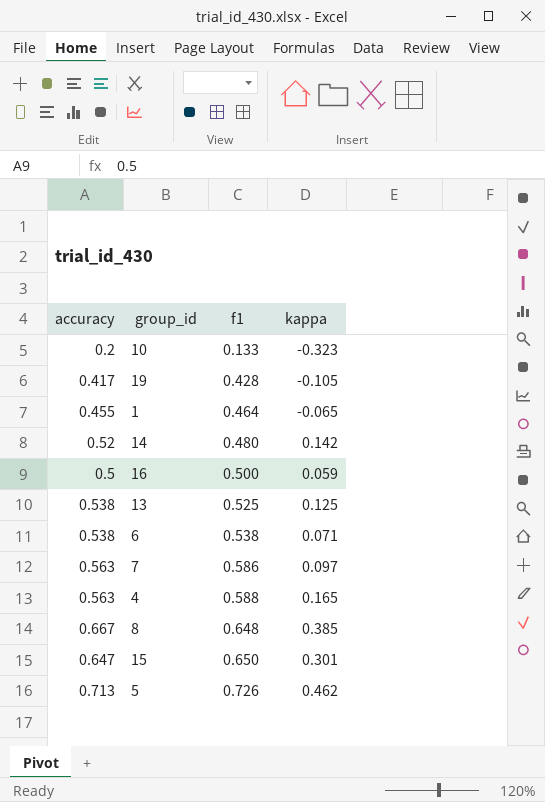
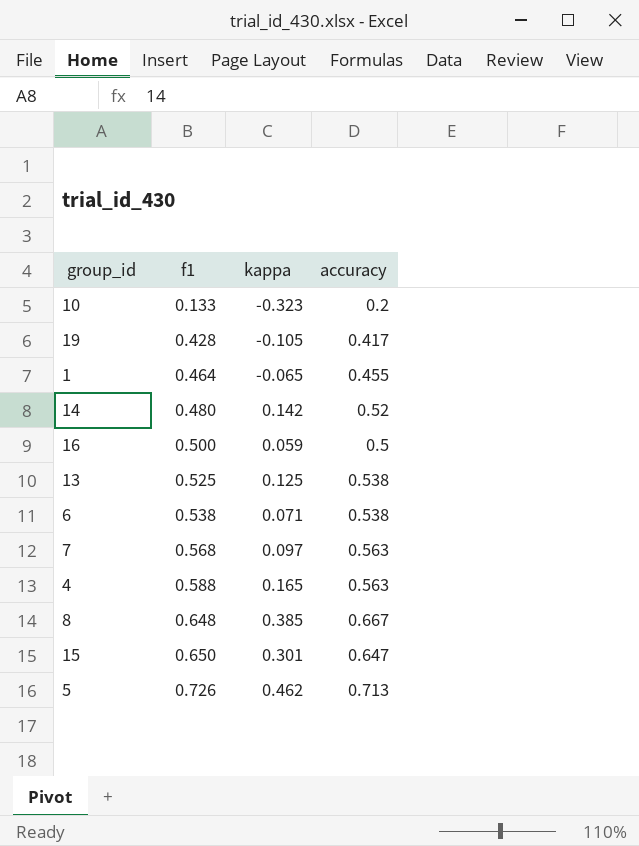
column accuracy | position: 1 -> 4
7 | f1: 0.586 -> 0.568

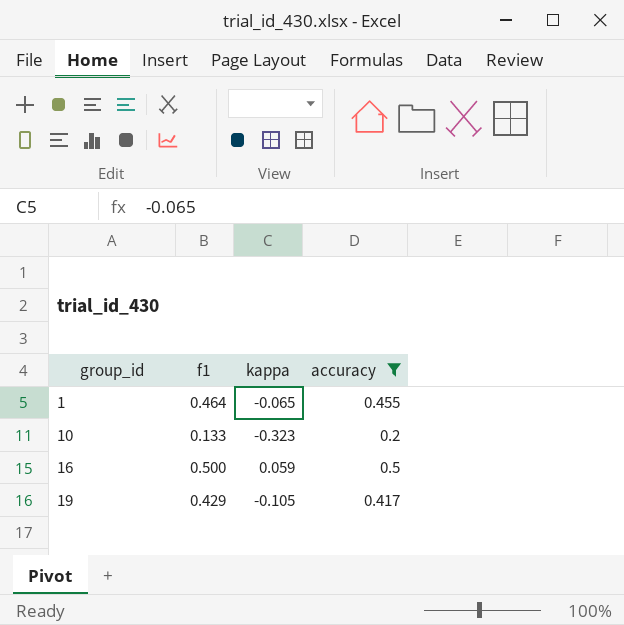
filter: none -> accuracy <= 0.5
row order: f1 ascending -> group_id ascending
19 | f1: 0.428 -> 0.429

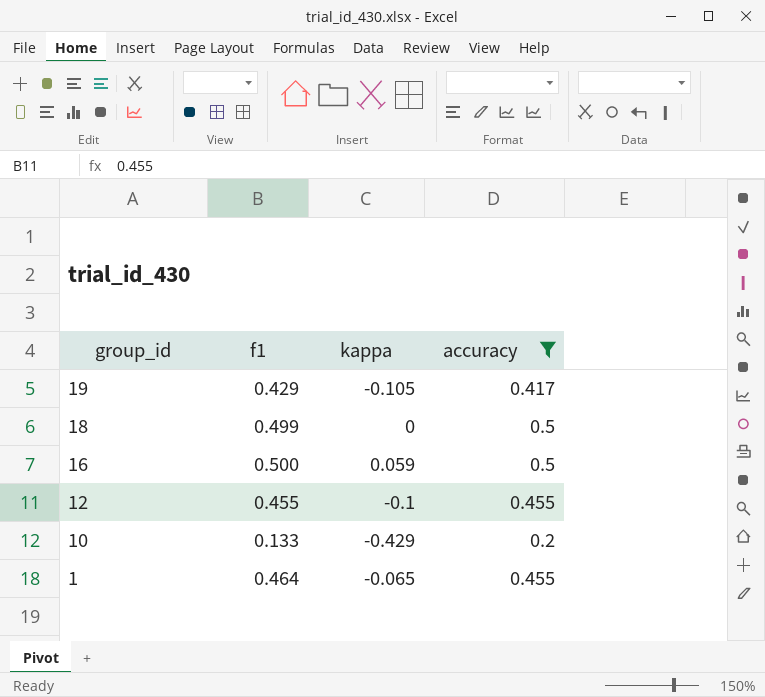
row order: group_id ascending -> group_id descending
row 18: none -> 0.499 | 0 | 0.5
row 12: none -> 0.455 | -0.1 | 0.455
10 | kappa: -0.323 -> -0.429

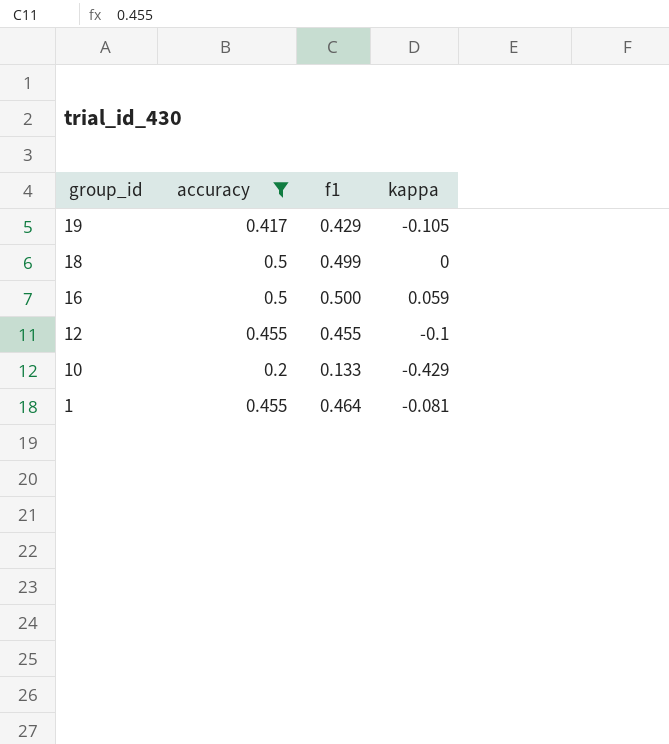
column accuracy | position: 4 -> 2
1 | kappa: -0.065 -> -0.081

